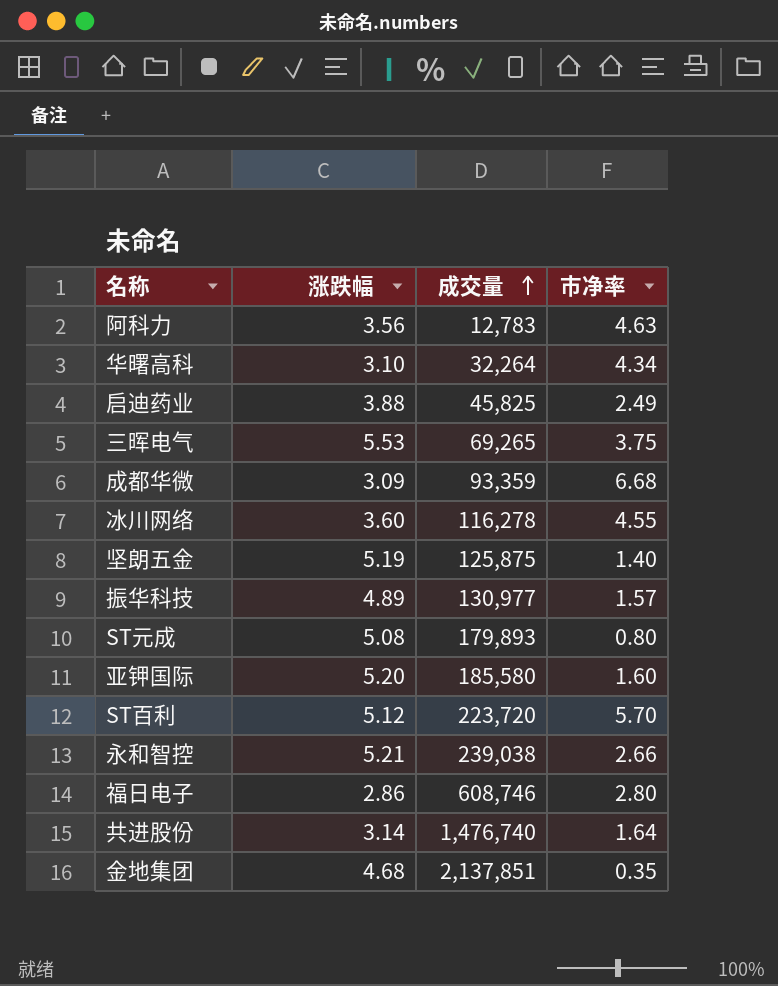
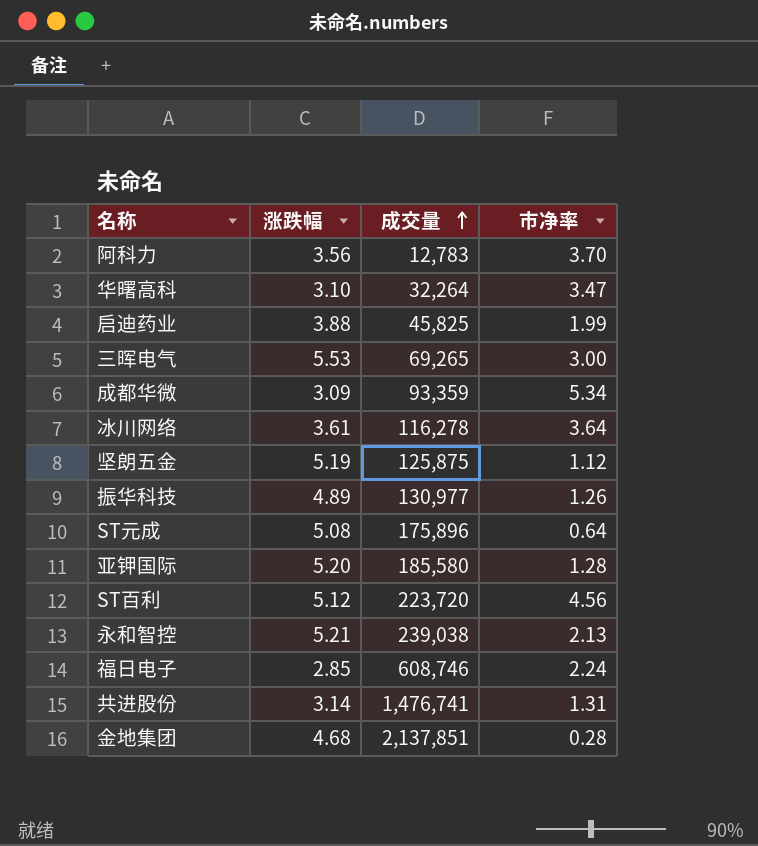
阿科力 | 市净率: 4.63 -> 3.70
华曙高科 | 市净率: 4.34 -> 3.47
启迪药业 | 市净率: 2.49 -> 1.99
三晖电气 | 市净率: 3.75 -> 3.00
成都华微 | 市净率: 6.68 -> 5.34
冰川网络 | 涨跌幅: 3.60 -> 3.61
冰川网络 | 市净率: 4.55 -> 3.64
坚朗五金 | 市净率: 1.40 -> 1.12
振华科技 | 市净率: 1.57 -> 1.26
ST元成 | 成交量: 179,893 -> 175,896
ST元成 | 市净率: 0.80 -> 0.64
亚钾国际 | 市净率: 1.60 -> 1.28
ST百利 | 市净率: 5.70 -> 4.56
永和智控 | 市净率: 2.66 -> 2.13
福日电子 | 涨跌幅: 2.86 -> 2.85
福日电子 | 市净率: 2.80 -> 2.24
共进股份 | 成交量: 1,476,740 -> 1,476,741
共进股份 | 市净率: 1.64 -> 1.31
金地集团 | 市净率: 0.35 -> 0.28

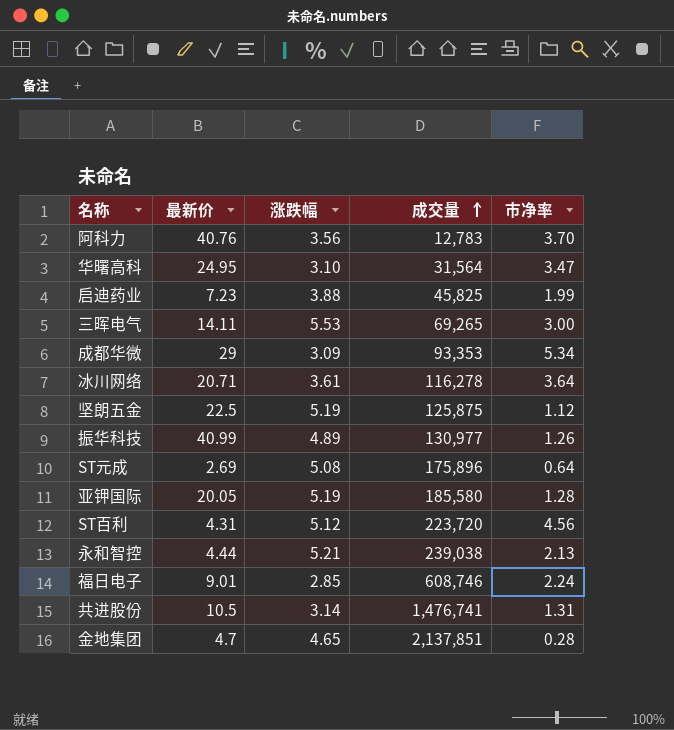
column 最新价 | position: none -> 2
华曙高科 | 成交量: 32,264 -> 31,564
成都华微 | 成交量: 93,359 -> 93,353
亚钾国际 | 涨跌幅: 5.20 -> 5.19
金地集团 | 涨跌幅: 4.68 -> 4.65

